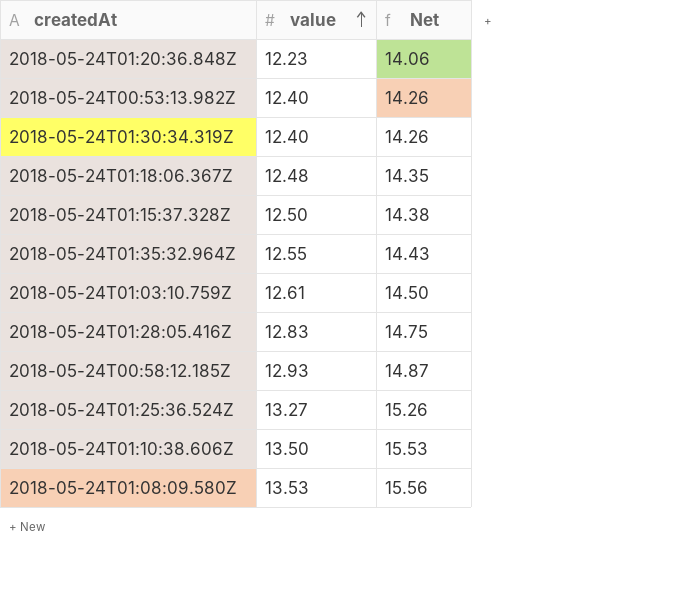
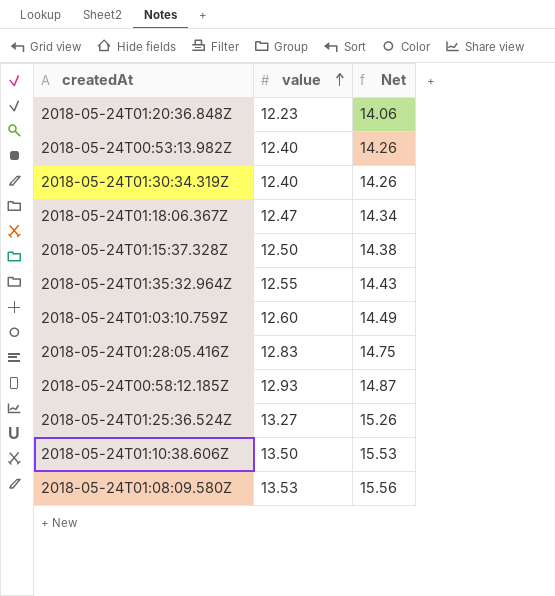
2018-05-24T01:18:06.367Z | value: 12.48 -> 12.47
2018-05-24T01:18:06.367Z | Net: 14.35 -> 14.34
2018-05-24T01:03:10.759Z | value: 12.61 -> 12.60
2018-05-24T01:03:10.759Z | Net: 14.50 -> 14.49

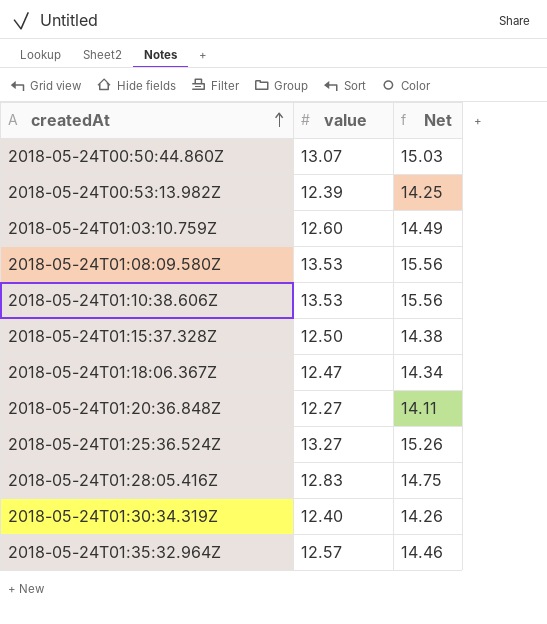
row order: value ascending -> createdAt ascending
row 2018-05-24T00:58:12.185Z: 12.93 | 14.87 -> none
row 2018-05-24T00:50:44.860Z: none -> 13.07 | 15.03
2018-05-24T00:53:13.982Z | value: 12.40 -> 12.39
2018-05-24T00:53:13.982Z | Net: 14.26 -> 14.25
2018-05-24T01:10:38.606Z | value: 13.50 -> 13.53
2018-05-24T01:10:38.606Z | Net: 15.53 -> 15.56
2018-05-24T01:20:36.848Z | value: 12.23 -> 12.27
2018-05-24T01:20:36.848Z | Net: 14.06 -> 14.11
2018-05-24T01:35:32.964Z | value: 12.55 -> 12.57
2018-05-24T01:35:32.964Z | Net: 14.43 -> 14.46

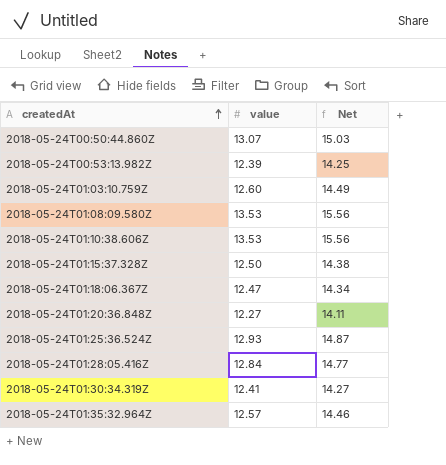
2018-05-24T01:25:36.524Z | value: 13.27 -> 12.93
2018-05-24T01:25:36.524Z | Net: 15.26 -> 14.87
2018-05-24T01:28:05.416Z | value: 12.83 -> 12.84
2018-05-24T01:28:05.416Z | Net: 14.75 -> 14.77
2018-05-24T01:30:34.319Z | value: 12.40 -> 12.41
2018-05-24T01:30:34.319Z | Net: 14.26 -> 14.27

